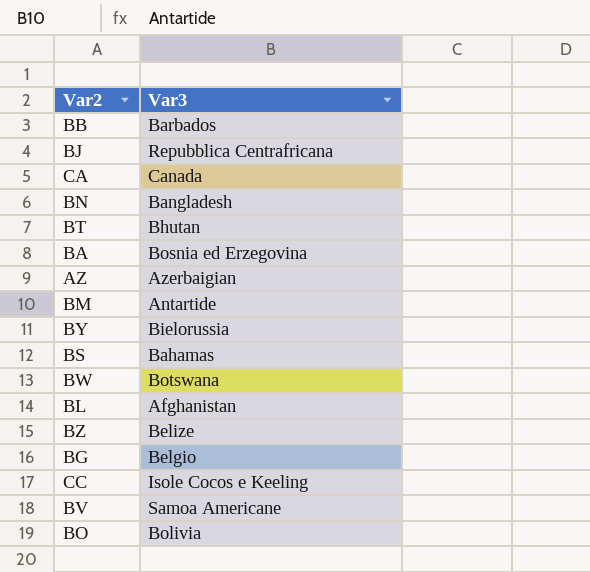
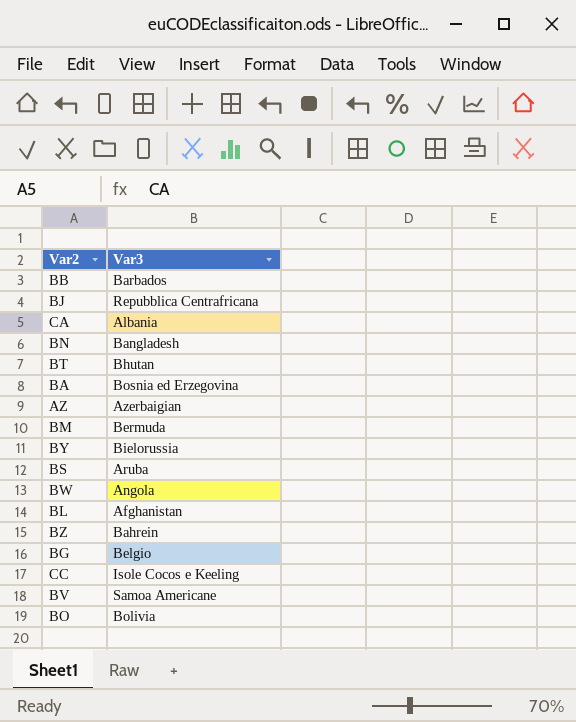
CA | Var3: Canada -> Albania
BM | Var3: Antartide -> Bermuda
BS | Var3: Bahamas -> Aruba
BW | Var3: Botswana -> Angola
BZ | Var3: Belize -> Bahrein

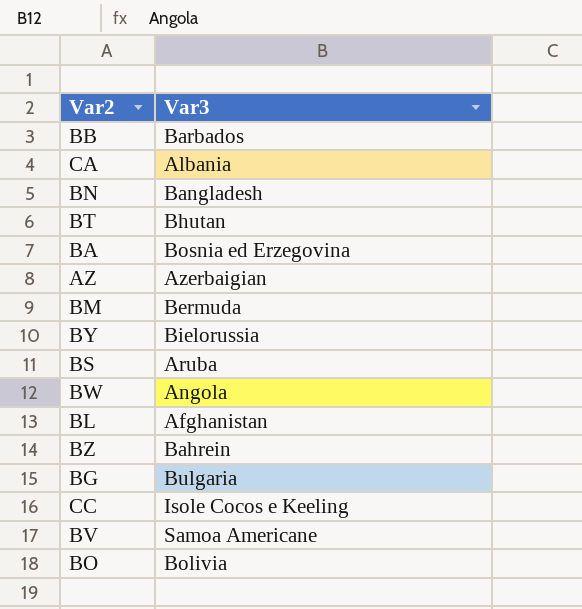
row BJ: Repubblica Centrafricana -> none
BG | Var3: Belgio -> Bulgaria

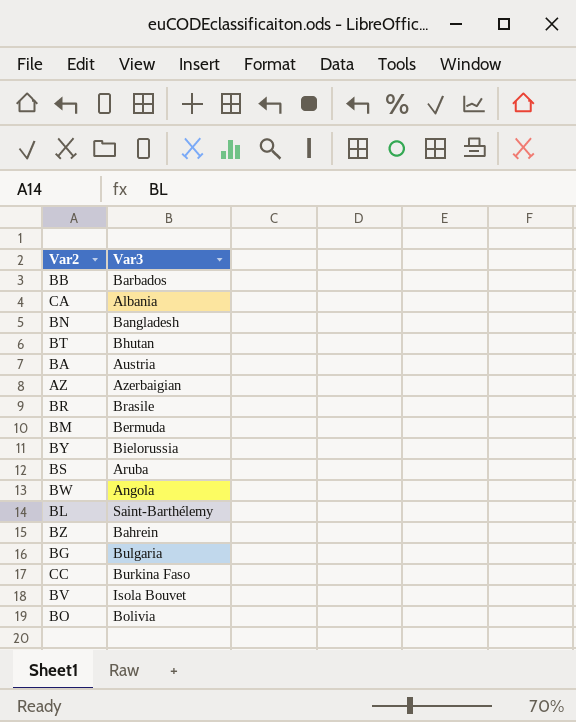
BA | Var3: Bosnia ed Erzegovina -> Austria
row BR: none -> Brasile
BL | Var3: Afghanistan -> Saint-Barthélemy
CC | Var3: Isole Cocos e Keeling -> Burkina Faso
BV | Var3: Samoa Americane -> Isola Bouvet

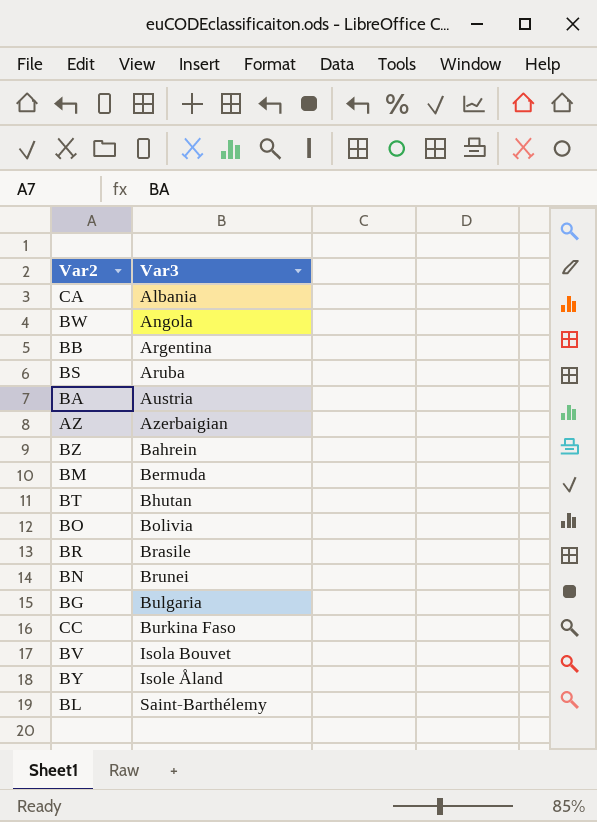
row order: none -> Var3 ascending
BB | Var3: Barbados -> Argentina
BN | Var3: Bangladesh -> Brunei
BY | Var3: Bielorussia -> Isole Åland

